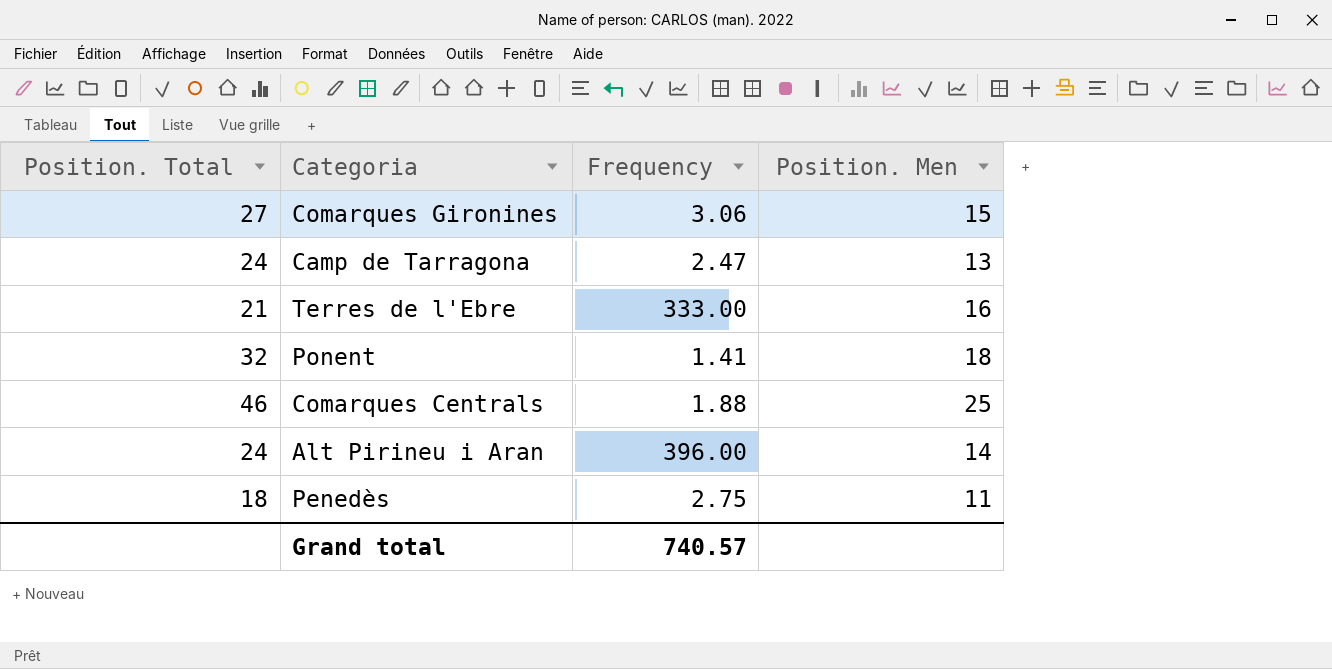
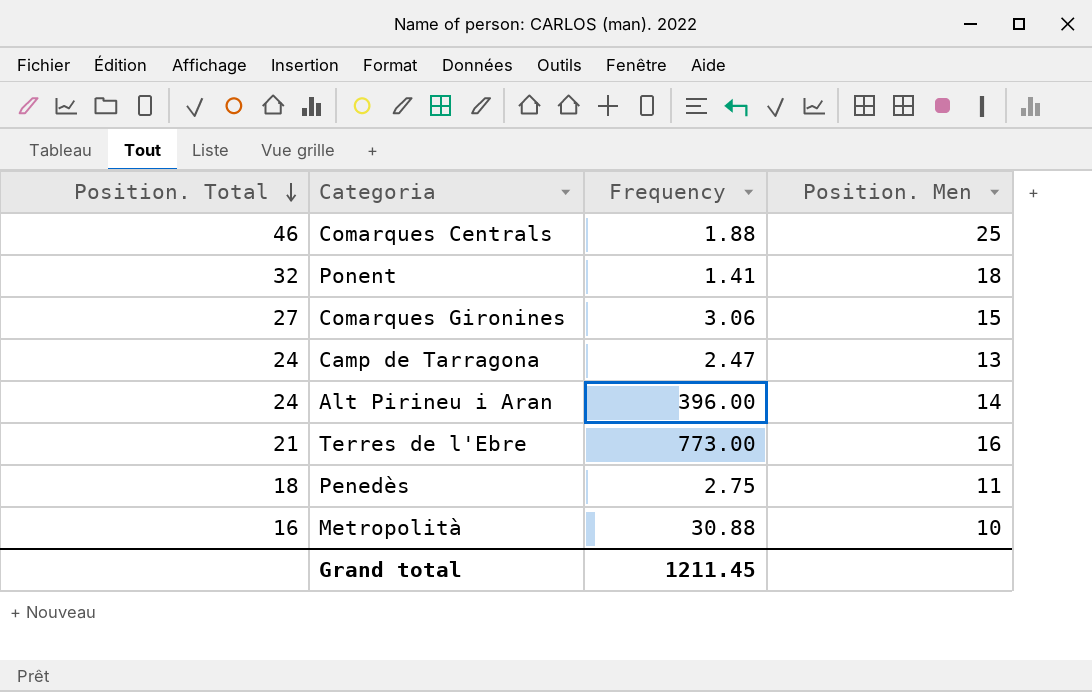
row order: none -> Position. Total descending
Terres de l'Ebre | Frequency: 333.00 -> 773.00
row Metropolità: none -> 16 | 30.88 | 10
Grand total | Frequency: 740.57 -> 1211.45

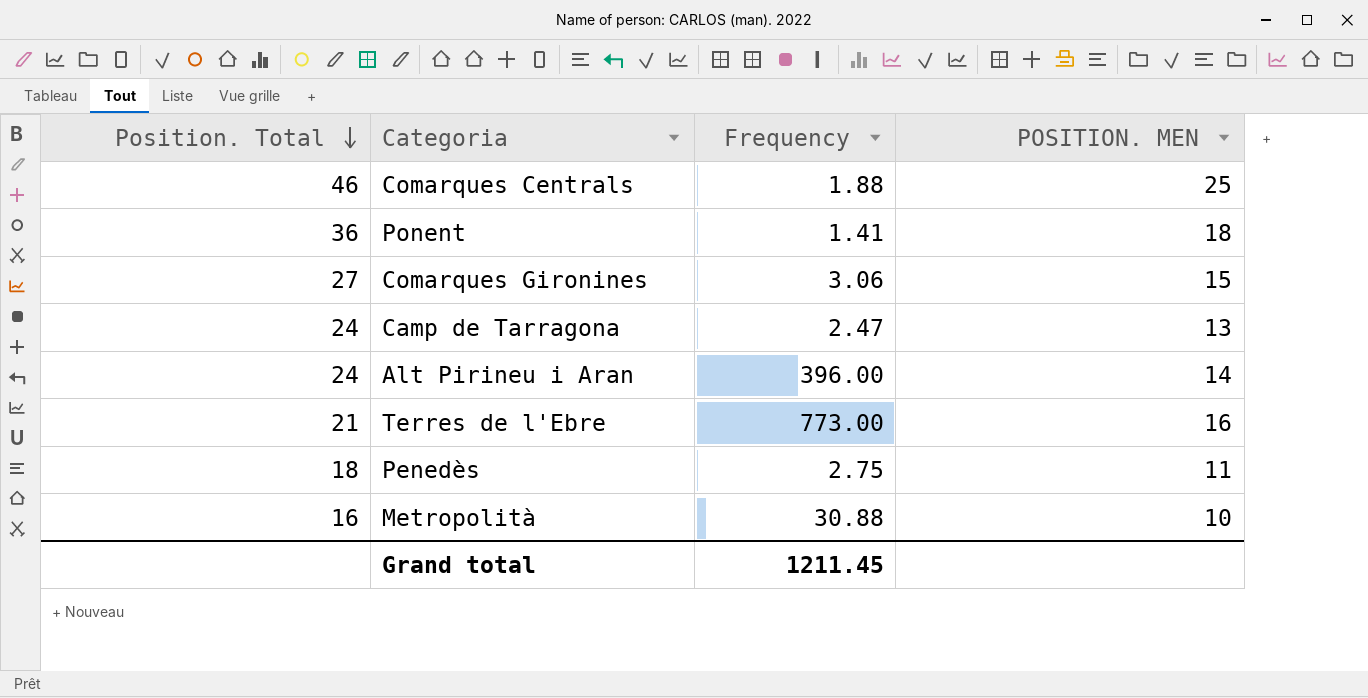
column name: Position. Men -> POSITION. MEN
Ponent | Position. Total: 32 -> 36

